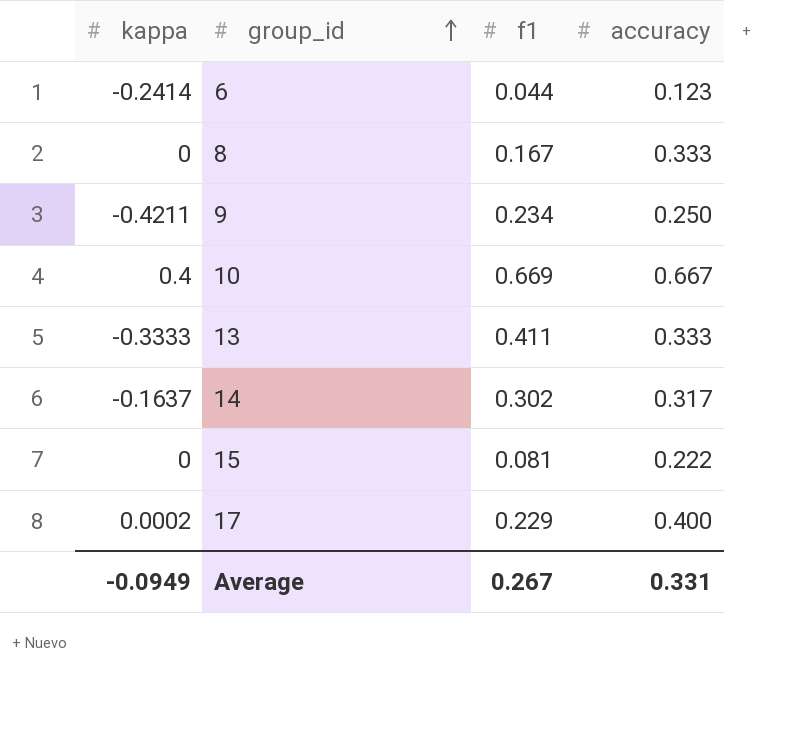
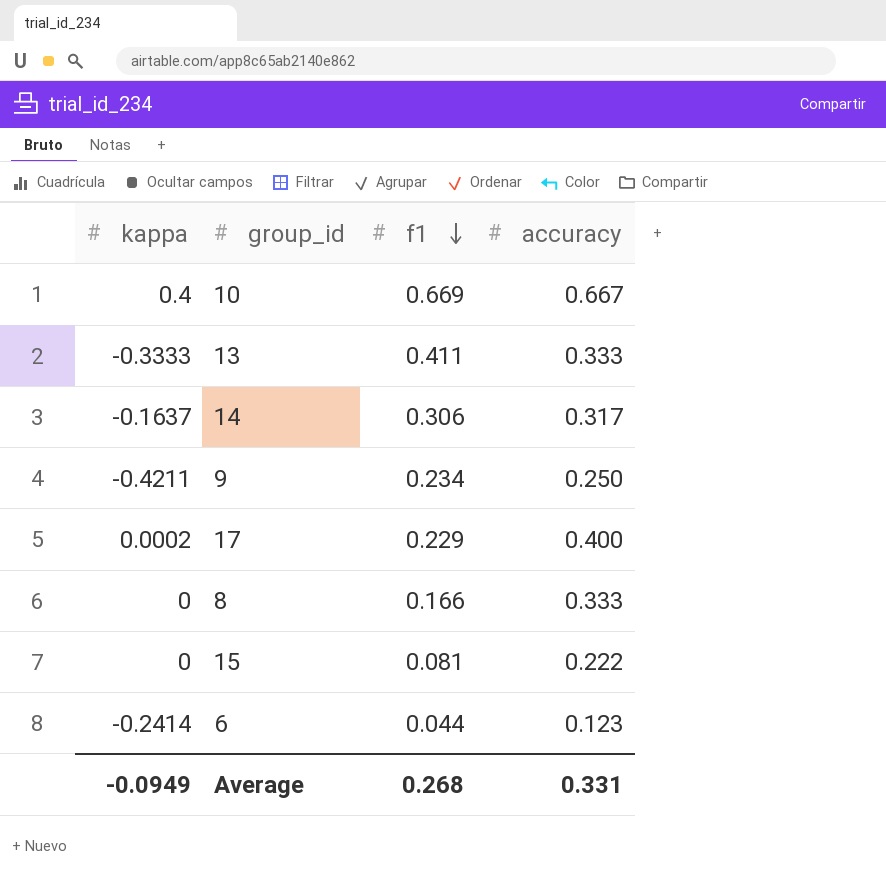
row order: group_id ascending -> f1 descending
14 | f1: 0.302 -> 0.306
8 | f1: 0.167 -> 0.166
Average | f1: 0.267 -> 0.268

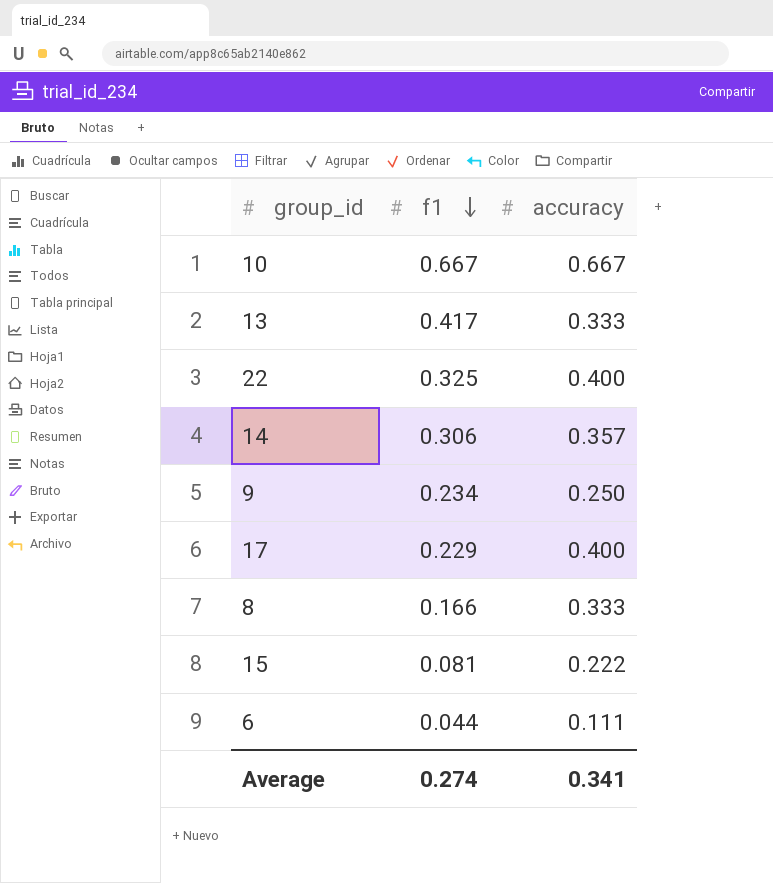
column kappa | position: 1 -> none
10 | f1: 0.669 -> 0.667
13 | f1: 0.411 -> 0.417
row 22: none -> 0.325 | 0.400
14 | accuracy: 0.317 -> 0.357
6 | accuracy: 0.123 -> 0.111
Average | f1: 0.268 -> 0.274
Average | accuracy: 0.331 -> 0.341

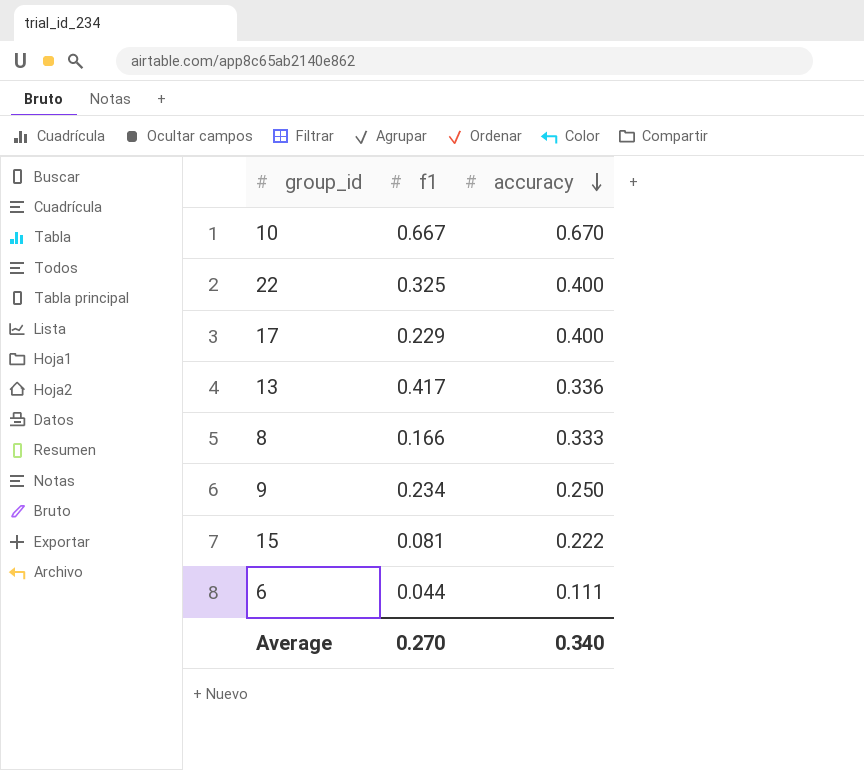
row order: f1 descending -> accuracy descending
row 14: 0.306 | 0.357 -> none
10 | accuracy: 0.667 -> 0.670
13 | accuracy: 0.333 -> 0.336
Average | f1: 0.274 -> 0.270
Average | accuracy: 0.341 -> 0.340

